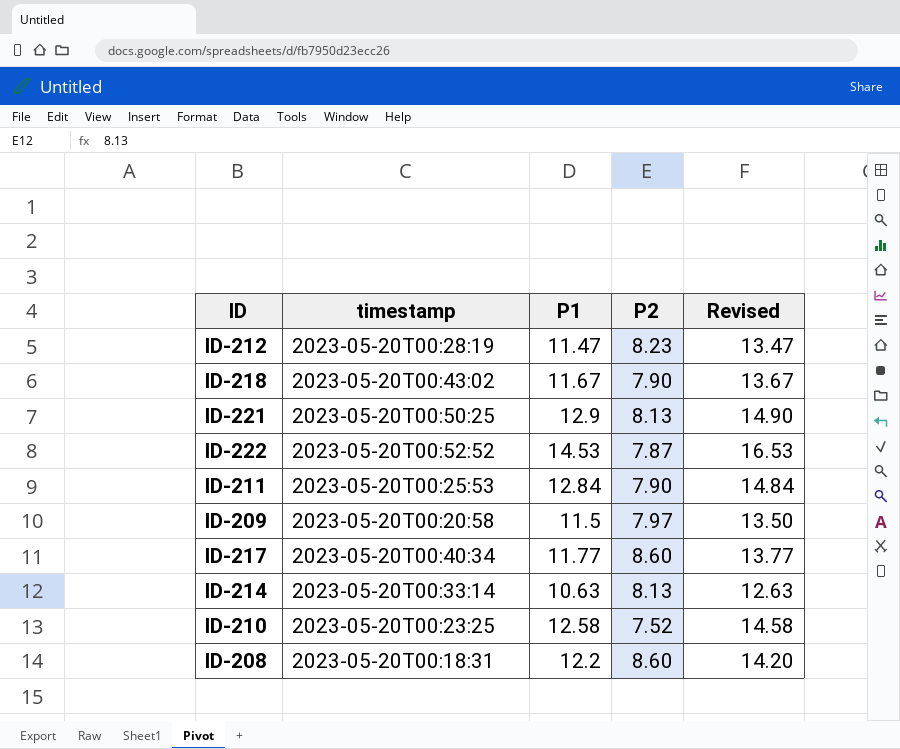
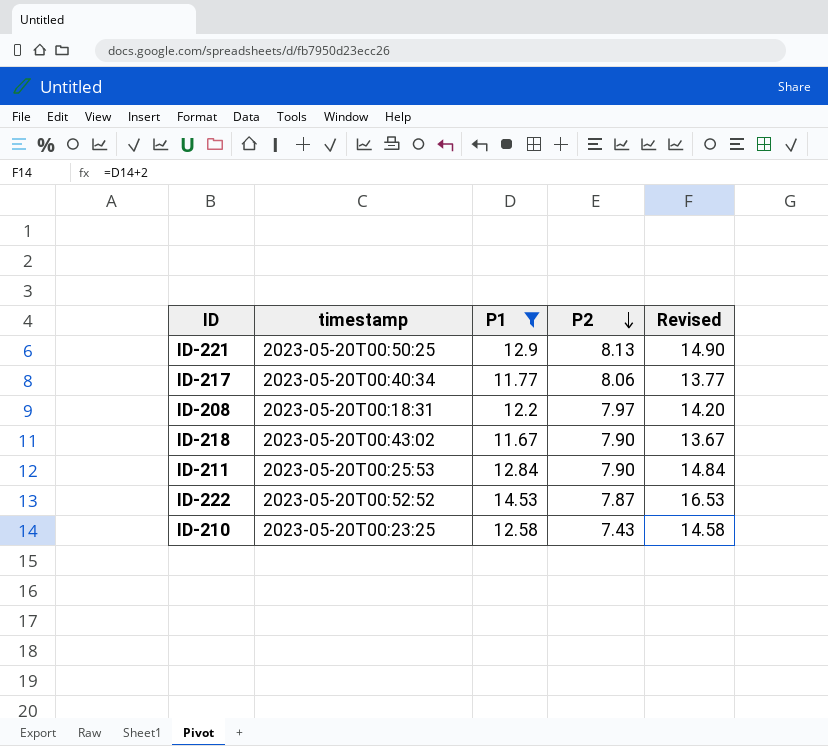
filter: none -> P1 >= 11.67
row order: none -> P2 descending
ID-217 | P2: 8.60 -> 8.06
ID-208 | P2: 8.60 -> 7.97
ID-210 | P2: 7.52 -> 7.43

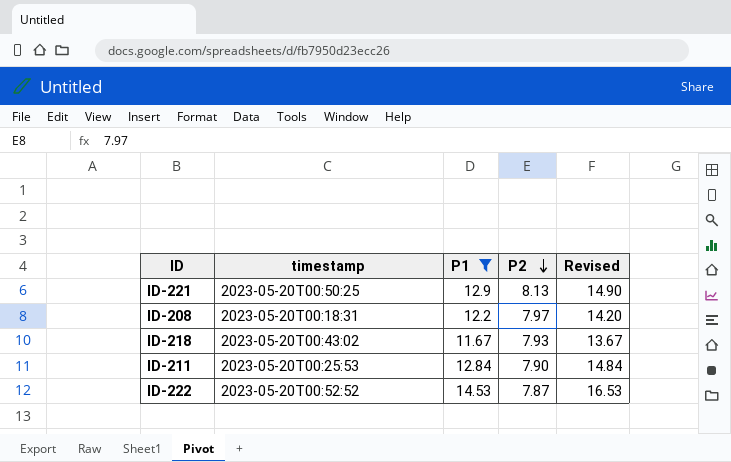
row ID-217: 2023-05-20T00:40:34 | 11.77 | 8.06 | 13.77 -> none
row ID-210: 2023-05-20T00:23:25 | 12.58 | 7.43 | 14.58 -> none
ID-218 | P2: 7.90 -> 7.93

